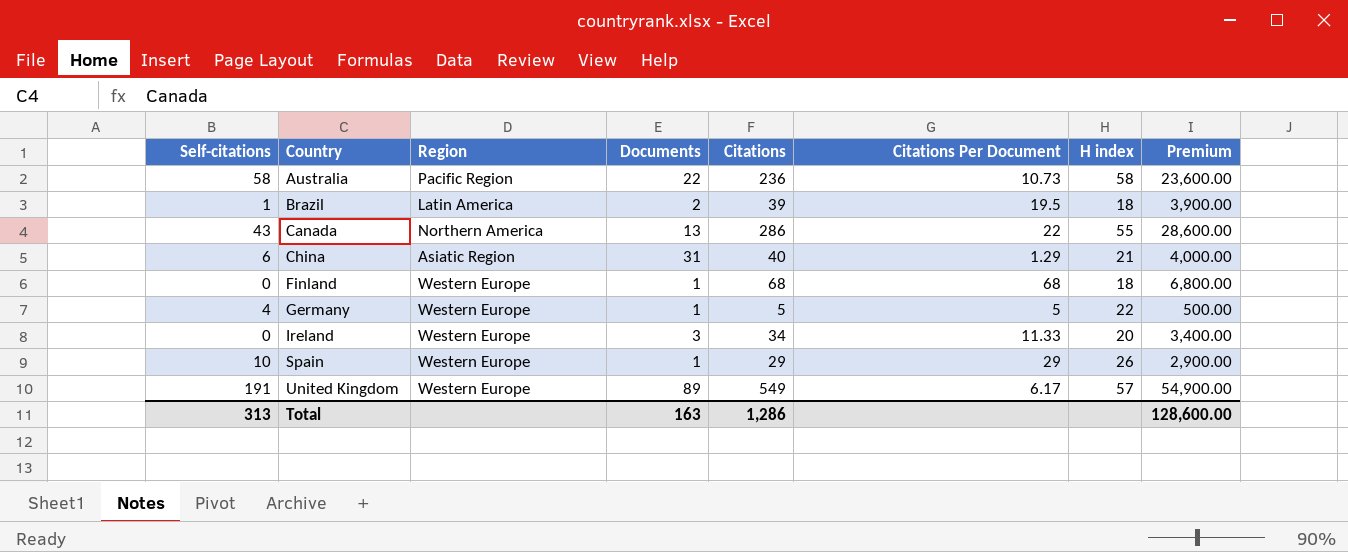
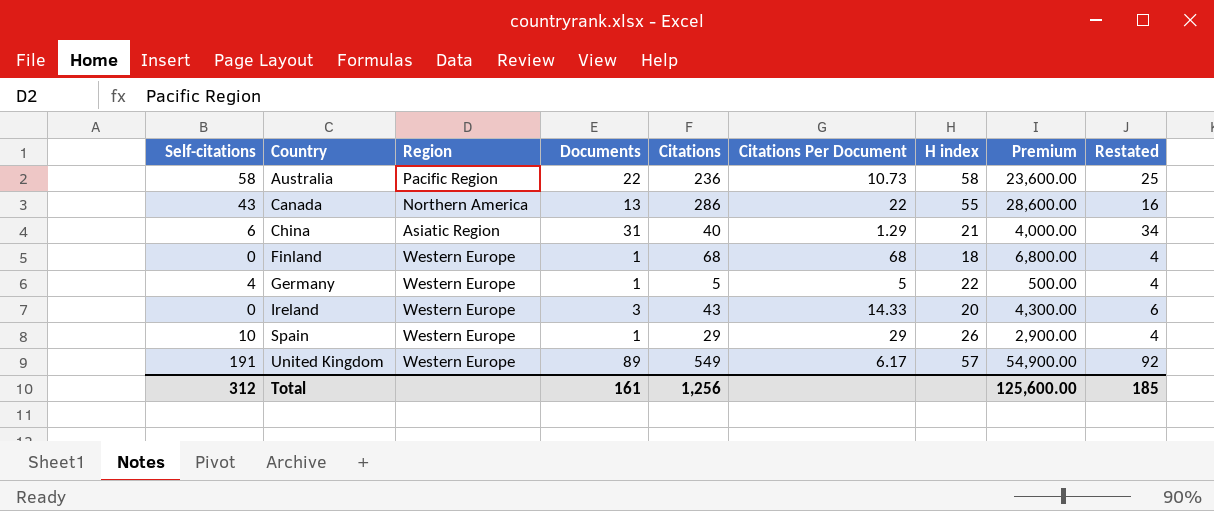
column Restated | formula: none -> [Documents] + 3
row Brazil: 1 | Latin America | 2 | 39 | 19.5 | 18 | 3,900.00 -> none
Ireland | Citations: 34 -> 43
Ireland | Citations Per Document: 11.33 -> 14.33
Ireland | Premium: 3,400.00 -> 4,300.00
Total | Self-citations: 313 -> 312
Total | Documents: 163 -> 161
Total | Citations: 1,286 -> 1,256
Total | Premium: 128,600.00 -> 125,600.00

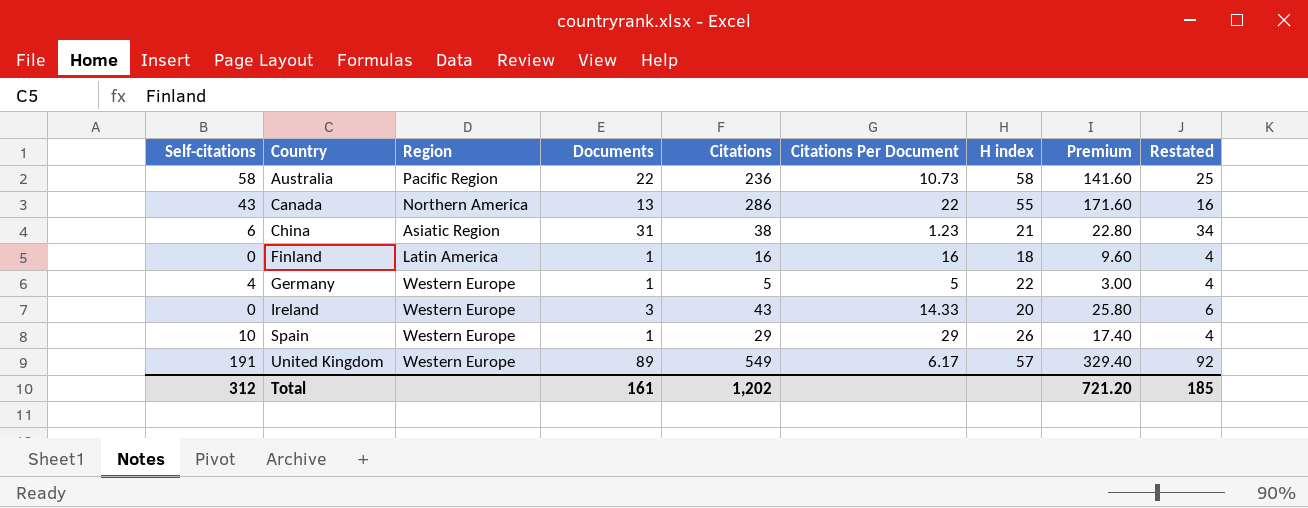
column Premium | formula: [Citations] * 100 -> [Citations] * 0.6
China | Citations: 40 -> 38
China | Citations Per Document: 1.29 -> 1.23
Finland | Region: Western Europe -> Latin America
Finland | Citations: 68 -> 16
Finland | Citations Per Document: 68 -> 16
Total | Citations: 1,256 -> 1,202
Total | Premium: 125,600.00 -> 721.20

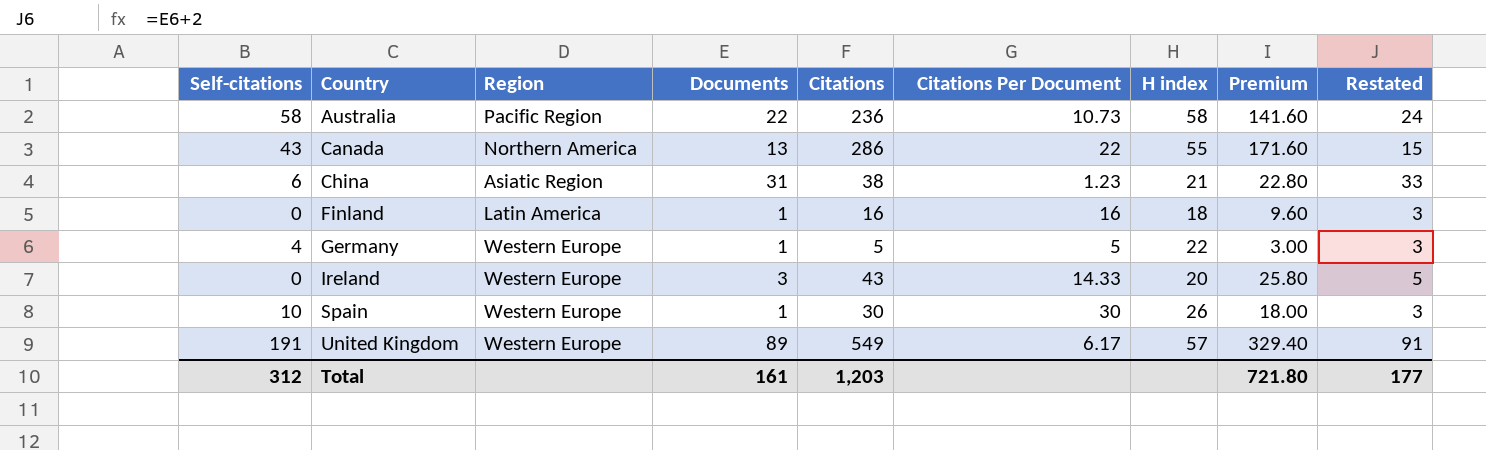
column Restated | formula: [Documents] + 3 -> [Documents] + 2
Spain | Citations: 29 -> 30
Spain | Citations Per Document: 29 -> 30
Spain | Premium: 17.40 -> 18.00
Total | Citations: 1,202 -> 1,203
Total | Premium: 721.20 -> 721.80
Total | Restated: 185 -> 177

